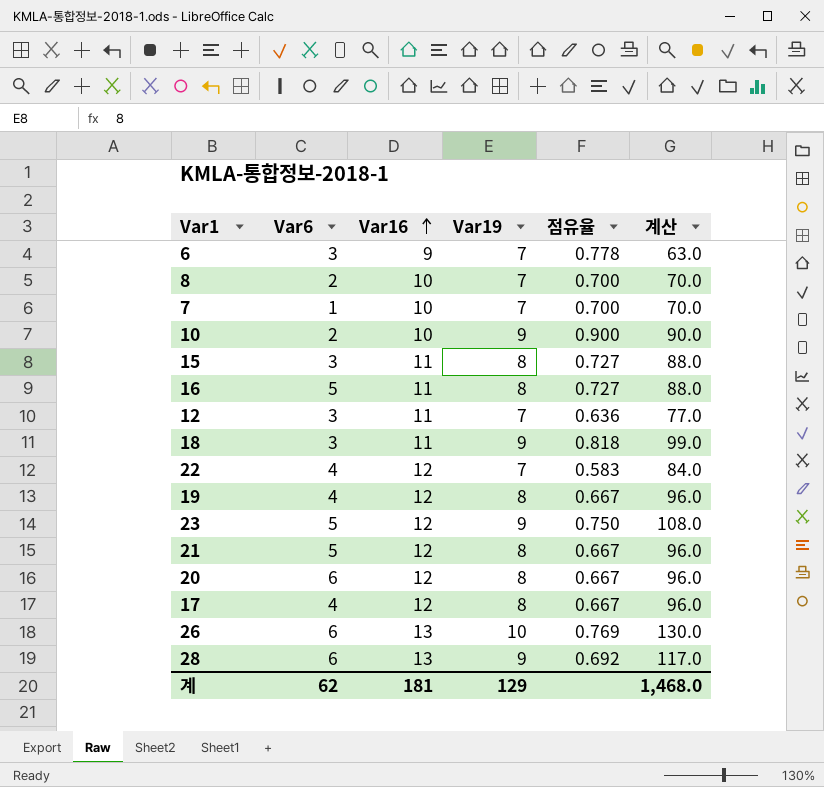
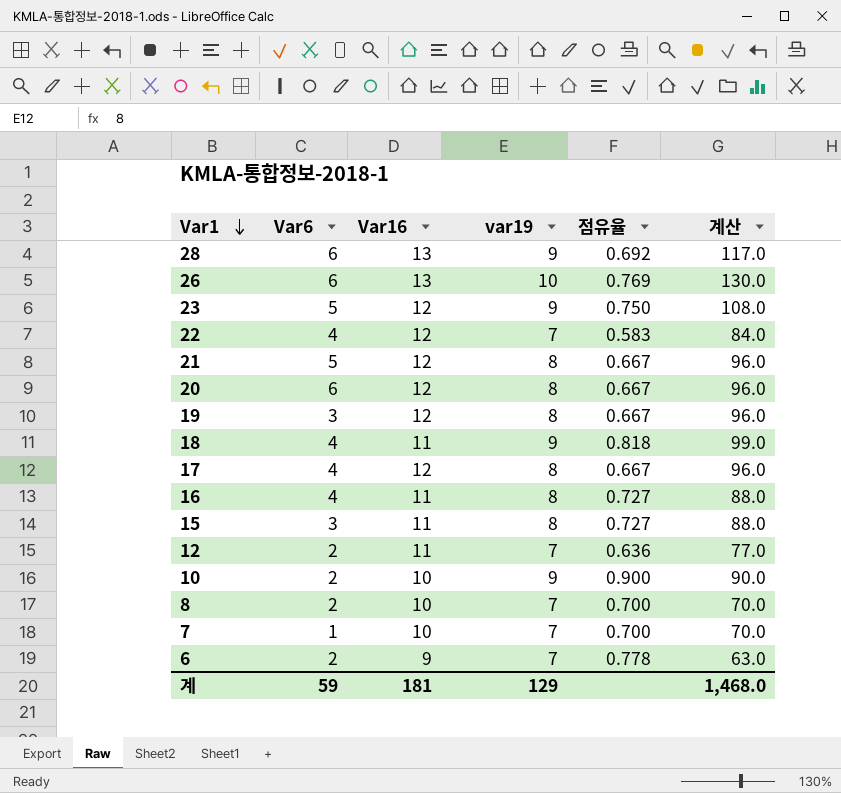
row order: Var16 ascending -> Var1 descending
column name: Var19 -> var19
19 | Var6: 4 -> 3
18 | Var6: 3 -> 4
16 | Var6: 5 -> 4
12 | Var6: 3 -> 2
6 | Var6: 3 -> 2
계 | Var6: 62 -> 59

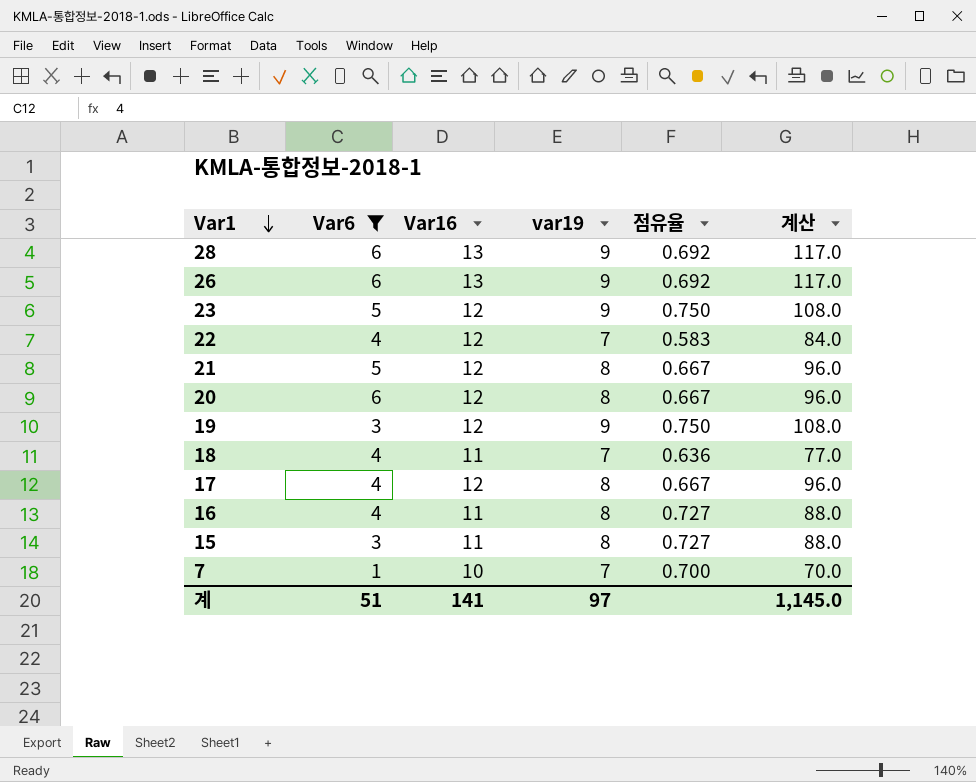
filter: none -> Var6 != 2
26 | var19: 10 -> 9
26 | 점유율: 0.769 -> 0.692
26 | 계산: 130.0 -> 117.0
19 | var19: 8 -> 9
19 | 점유율: 0.667 -> 0.750
19 | 계산: 96.0 -> 108.0
18 | var19: 9 -> 7
18 | 점유율: 0.818 -> 0.636
18 | 계산: 99.0 -> 77.0
계 | Var6: 59 -> 51
계 | Var16: 181 -> 141
계 | var19: 129 -> 97
계 | 계산: 1,468.0 -> 1,145.0

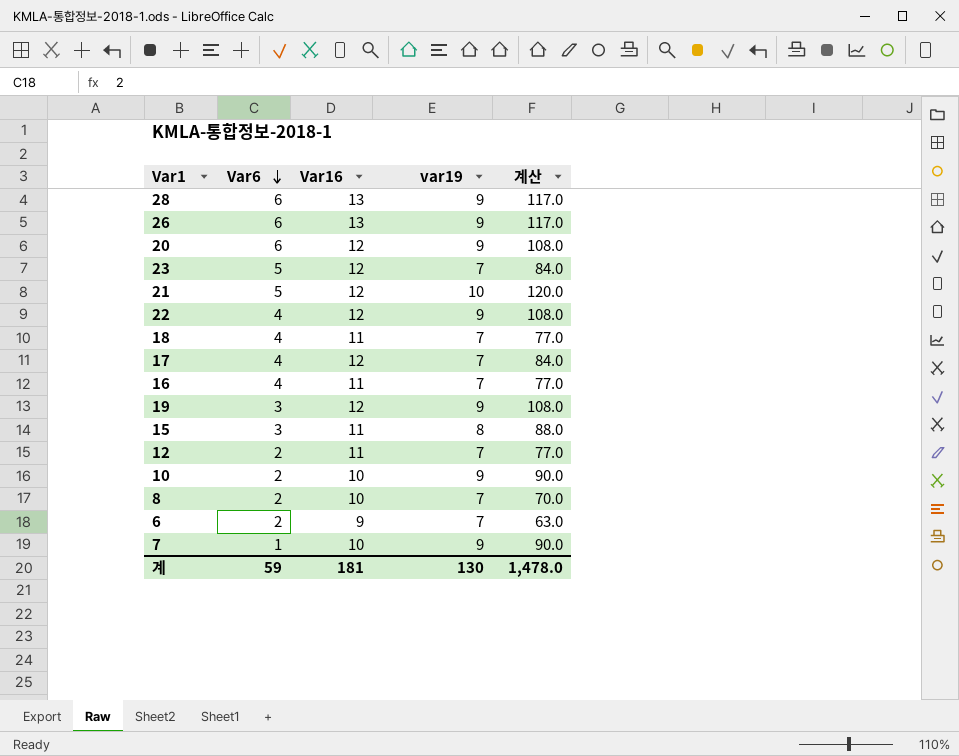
filter: Var6 != 2 -> none
row order: Var1 descending -> Var6 descending
column 점유율 | formula: [var19] / [Var16] -> none
20 | var19: 8 -> 9
20 | 계산: 96.0 -> 108.0
23 | var19: 9 -> 7
23 | 계산: 108.0 -> 84.0
21 | var19: 8 -> 10
21 | 계산: 96.0 -> 120.0
22 | var19: 7 -> 9
22 | 계산: 84.0 -> 108.0
17 | var19: 8 -> 7
17 | 계산: 96.0 -> 84.0
16 | var19: 8 -> 7
16 | 계산: 88.0 -> 77.0
7 | var19: 7 -> 9
7 | 계산: 70.0 -> 90.0
계 | Var6: 51 -> 59
계 | Var16: 141 -> 181
계 | var19: 97 -> 130
계 | 계산: 1,145.0 -> 1,478.0

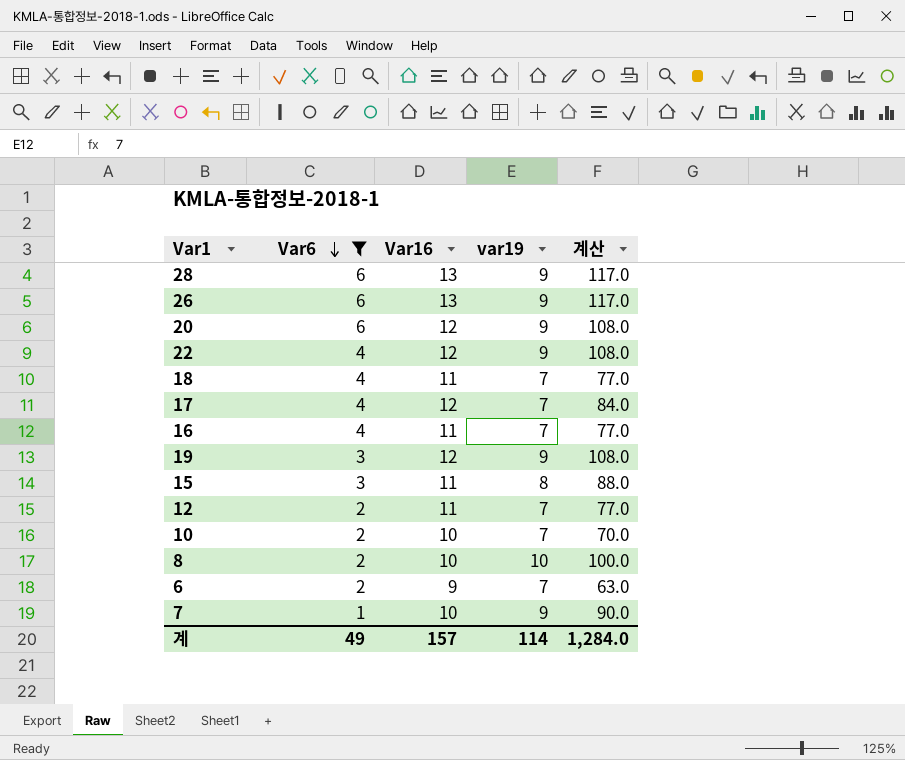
filter: none -> Var6 != 5
10 | var19: 9 -> 7
10 | 계산: 90.0 -> 70.0
8 | var19: 7 -> 10
8 | 계산: 70.0 -> 100.0
계 | Var6: 59 -> 49
계 | Var16: 181 -> 157
계 | var19: 130 -> 114
계 | 계산: 1,478.0 -> 1,284.0

